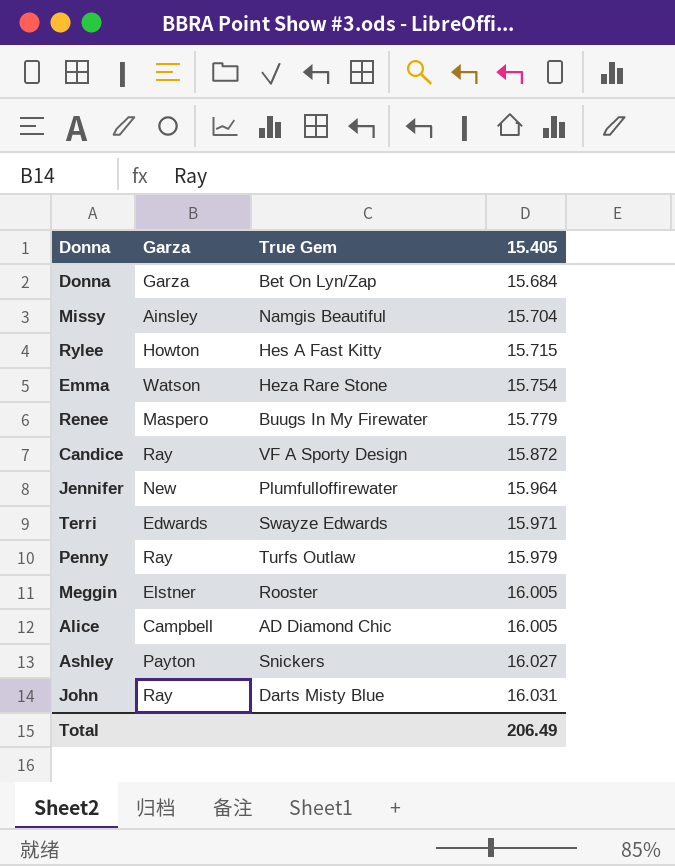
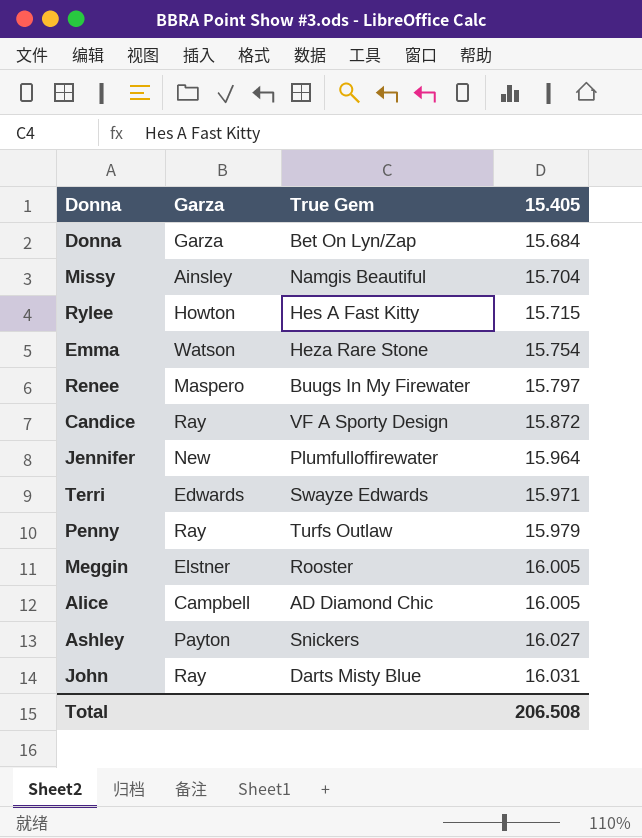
Renee | 15.405: 15.779 -> 15.797
Total | 15.405: 206.49 -> 206.508

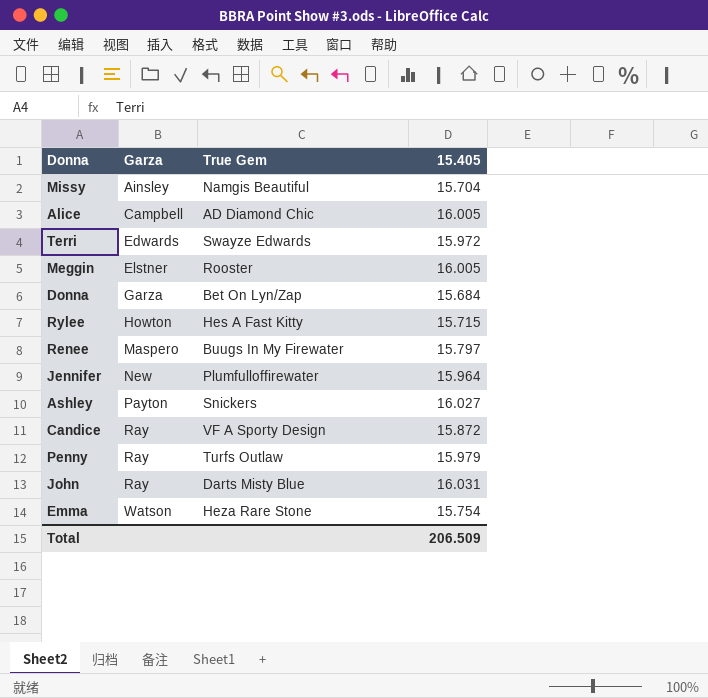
row order: 15.405 ascending -> Garza ascending
Terri | 15.405: 15.971 -> 15.972
Total | 15.405: 206.508 -> 206.509

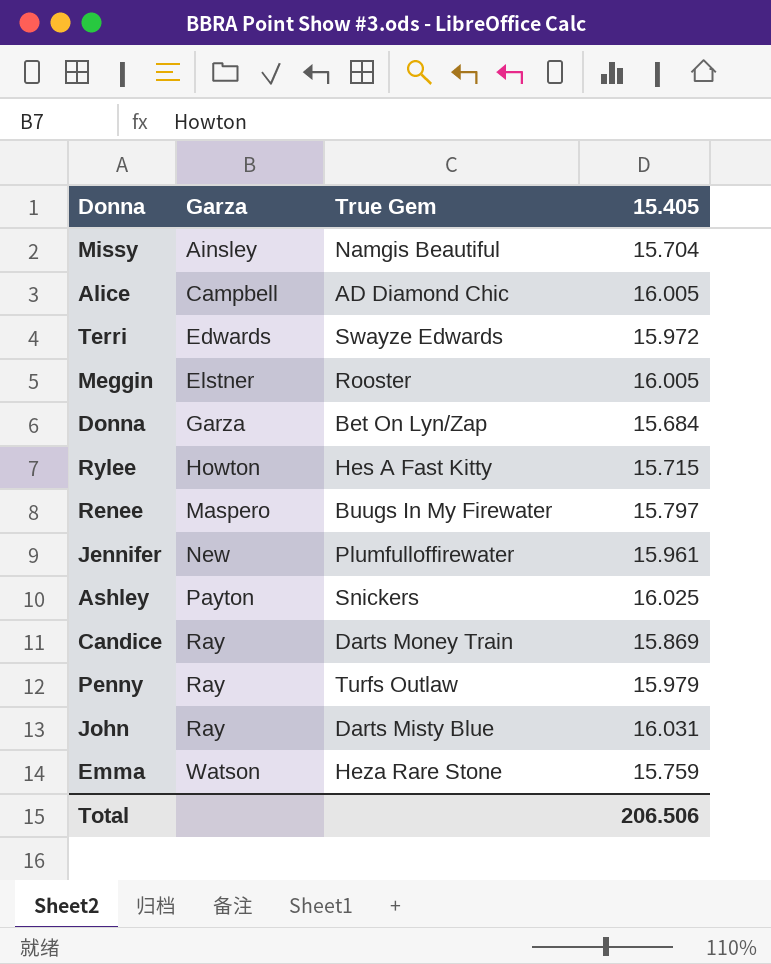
Jennifer | 15.405: 15.964 -> 15.961
Ashley | 15.405: 16.027 -> 16.025
Candice | True Gem: VF A Sporty Design -> Darts Money Train
Candice | 15.405: 15.872 -> 15.869
Emma | 15.405: 15.754 -> 15.759
Total | 15.405: 206.509 -> 206.506

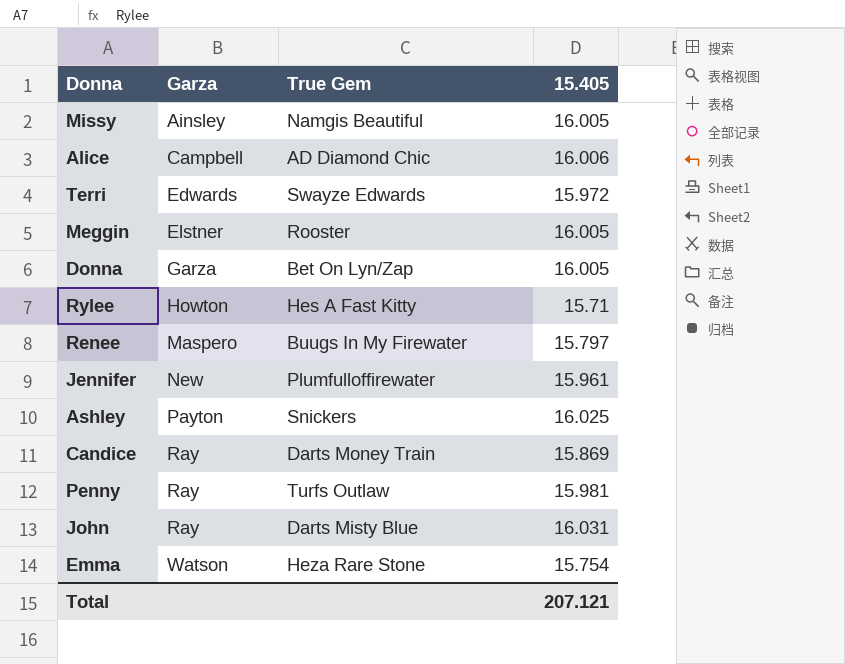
Missy | 15.405: 15.704 -> 16.005
Alice | 15.405: 16.005 -> 16.006
Donna | 15.405: 15.684 -> 16.005
Rylee | 15.405: 15.715 -> 15.71
Penny | 15.405: 15.979 -> 15.981
Emma | 15.405: 15.759 -> 15.754
Total | 15.405: 206.506 -> 207.121

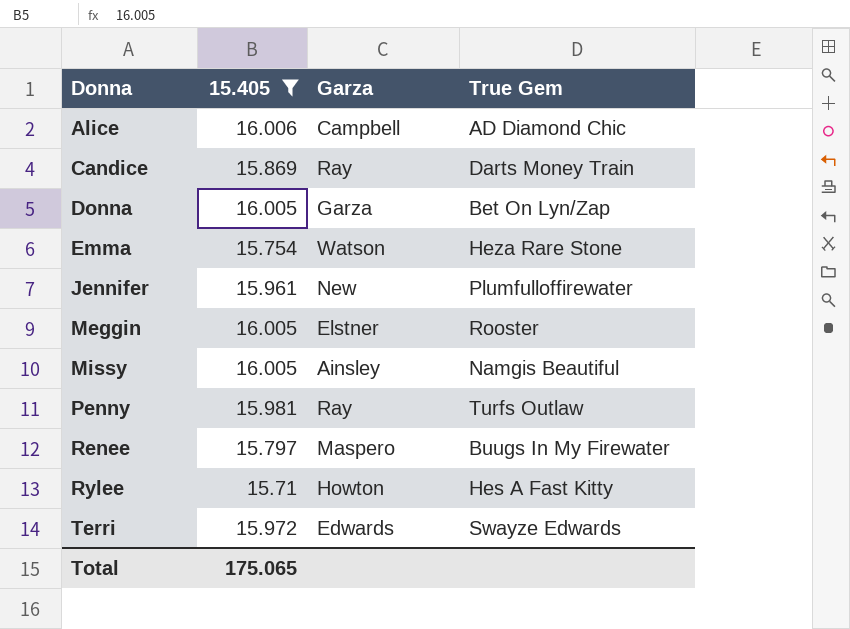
filter: none -> 15.405 <= 16.006
row order: Garza ascending -> Donna ascending
column 15.405 | position: 4 -> 2
Total | 15.405: 207.121 -> 175.065

